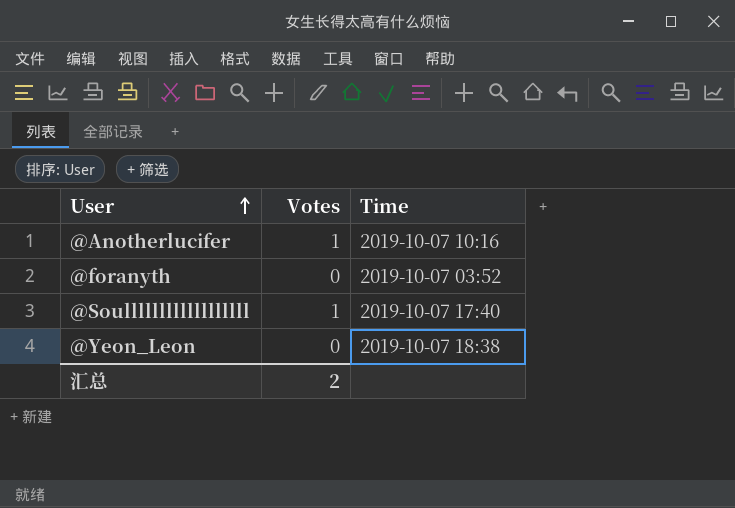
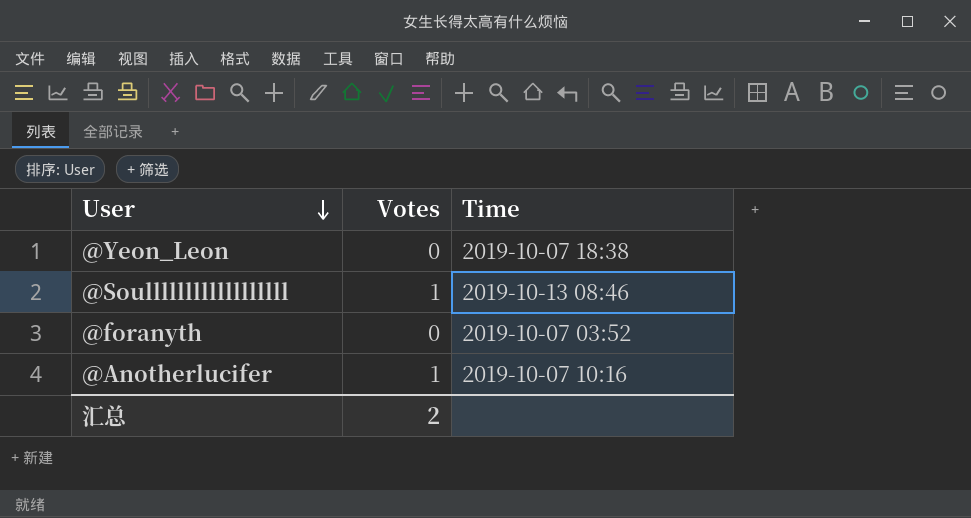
row order: User ascending -> User descending
@Soullllllllllllllllll | Time: 2019-10-07 17:40 -> 2019-10-13 08:46

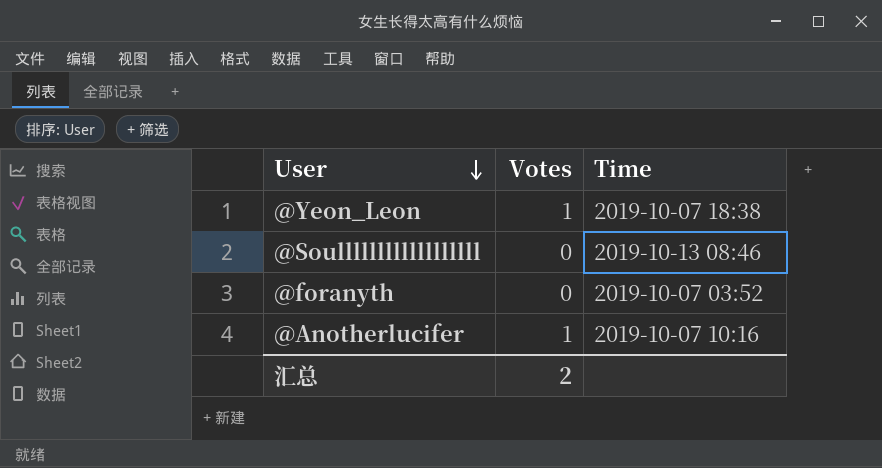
@Yeon_Leon | Votes: 0 -> 1
@Soullllllllllllllllll | Votes: 1 -> 0

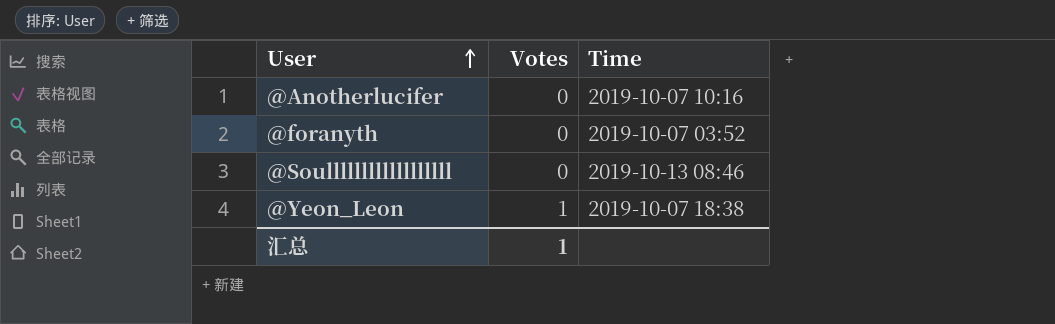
row order: User descending -> User ascending
@Anotherlucifer | Votes: 1 -> 0
汇总 | Votes: 2 -> 1

